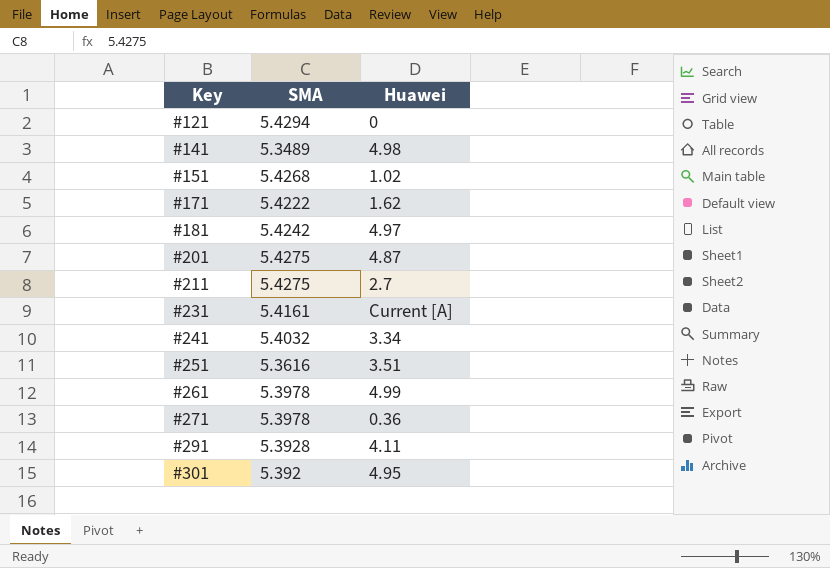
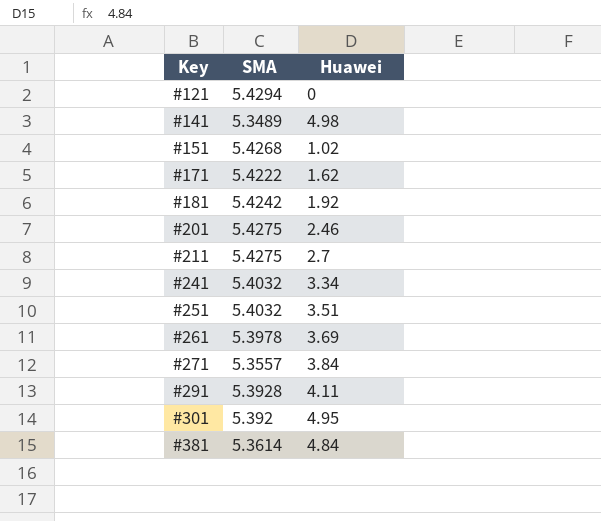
row #231: 5.4161 | Current [A] -> none
#181 | Huawei: 4.97 -> 1.92
#201 | Huawei: 4.87 -> 2.46
#251 | SMA: 5.3616 -> 5.4032
#261 | Huawei: 4.99 -> 3.69
#271 | SMA: 5.3978 -> 5.3557
#271 | Huawei: 0.36 -> 3.84
row #381: none -> 5.3614 | 4.84

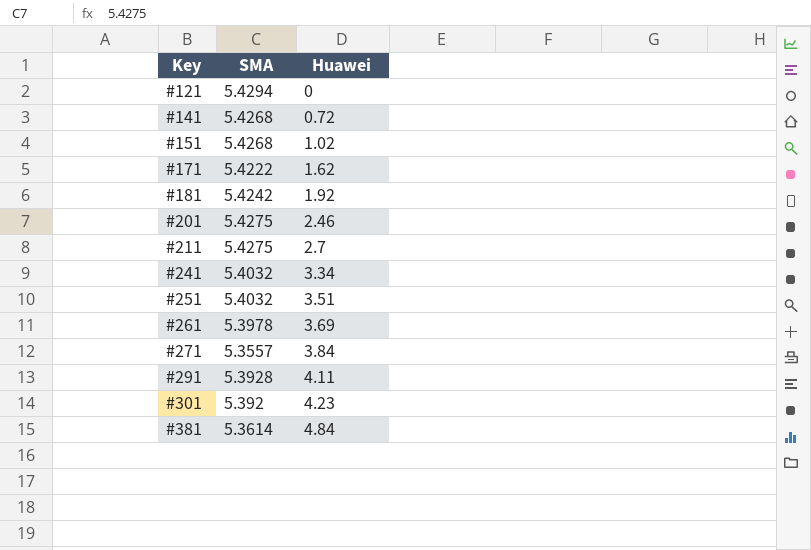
#141 | SMA: 5.3489 -> 5.4268
#141 | Huawei: 4.98 -> 0.72
#301 | Huawei: 4.95 -> 4.23

